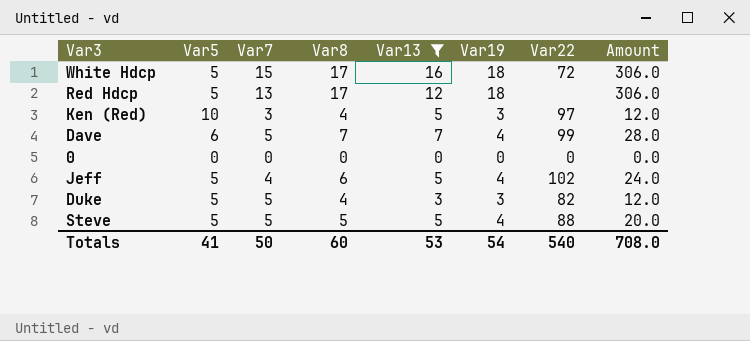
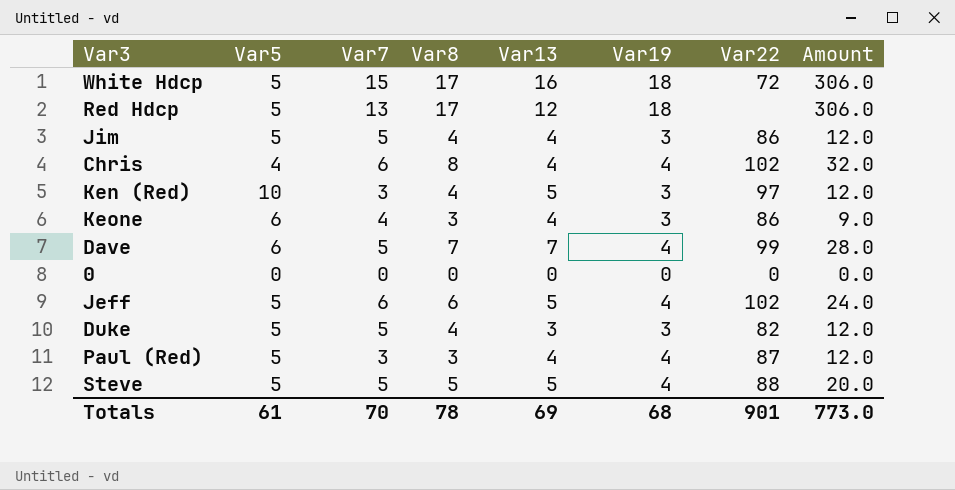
filter: Var13 != 4 -> none
Jeff | Var7: 4 -> 6
Totals | Var5: 41 -> 61
Totals | Var7: 50 -> 70
Totals | Var8: 60 -> 78
Totals | Var13: 53 -> 69
Totals | Var19: 54 -> 68
Totals | Var22: 540 -> 901
Totals | Amount: 708.0 -> 773.0

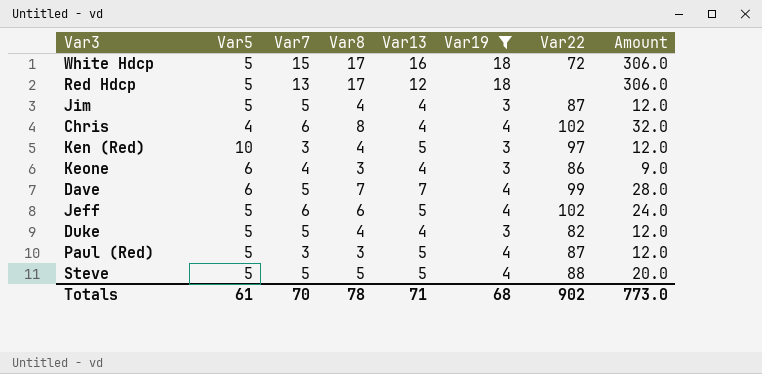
filter: none -> Var19 != 0
Jim | Var22: 86 -> 87
Duke | Var13: 3 -> 4
Paul (Red) | Var13: 4 -> 5
Totals | Var13: 69 -> 71
Totals | Var22: 901 -> 902

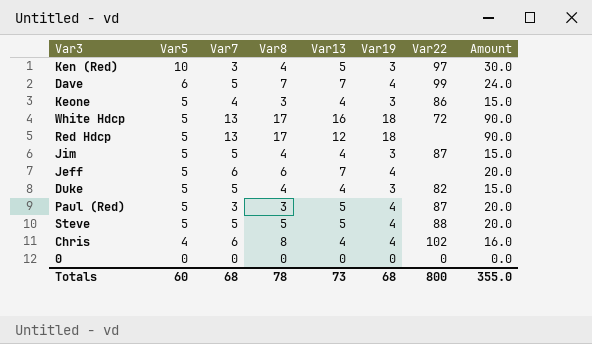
filter: Var19 != 0 -> none
row order: none -> Var5 descending
column Amount | formula: [Var8] * [Var19] -> [Var5] * [Var19]
Keone | Var5: 6 -> 5
White Hdcp | Var7: 15 -> 13
Jeff | Var13: 5 -> 7
Jeff | Var22: 102 -> none
Totals | Var5: 61 -> 60
Totals | Var7: 70 -> 68
Totals | Var13: 71 -> 73
Totals | Var22: 902 -> 800
Totals | Amount: 773.0 -> 355.0

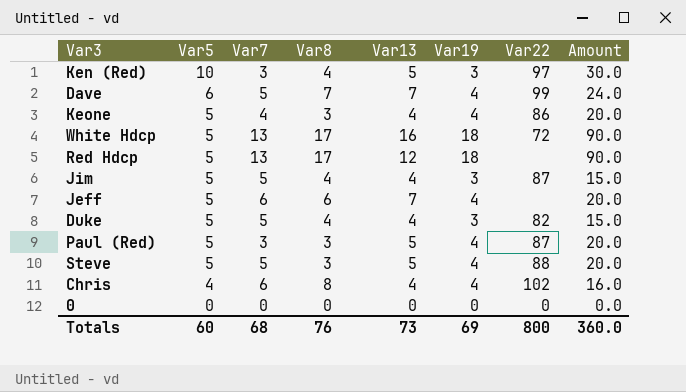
Keone | Var19: 3 -> 4
Keone | Amount: 15.0 -> 20.0
Steve | Var8: 5 -> 3
Totals | Var8: 78 -> 76
Totals | Var19: 68 -> 69
Totals | Amount: 355.0 -> 360.0

